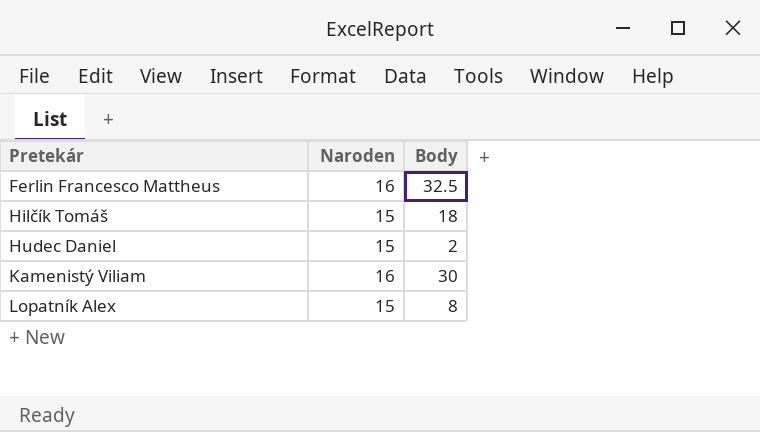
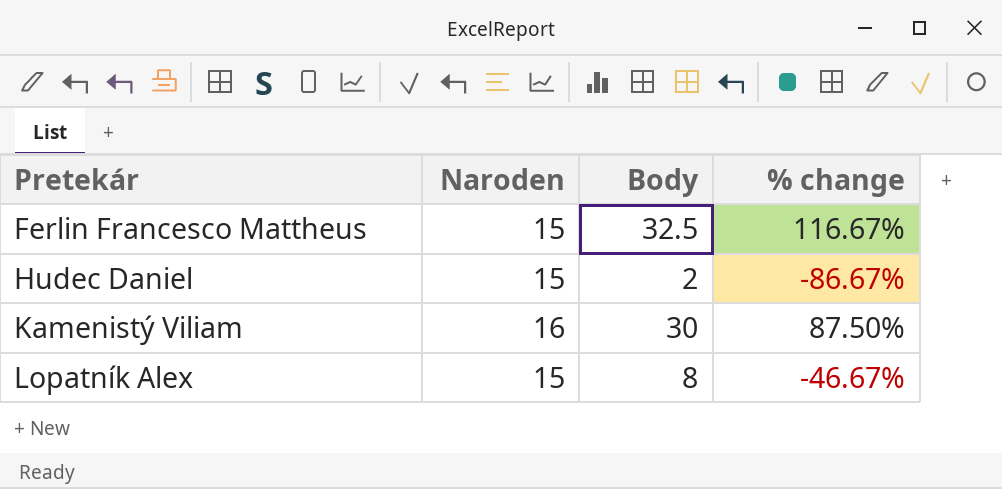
column % change | formula: none -> ([Body] - [Naroden]) / [Naroden]
row Hilčík Tomáš: 15 | 18 -> none
Ferlin Francesco Mattheus | Naroden: 16 -> 15

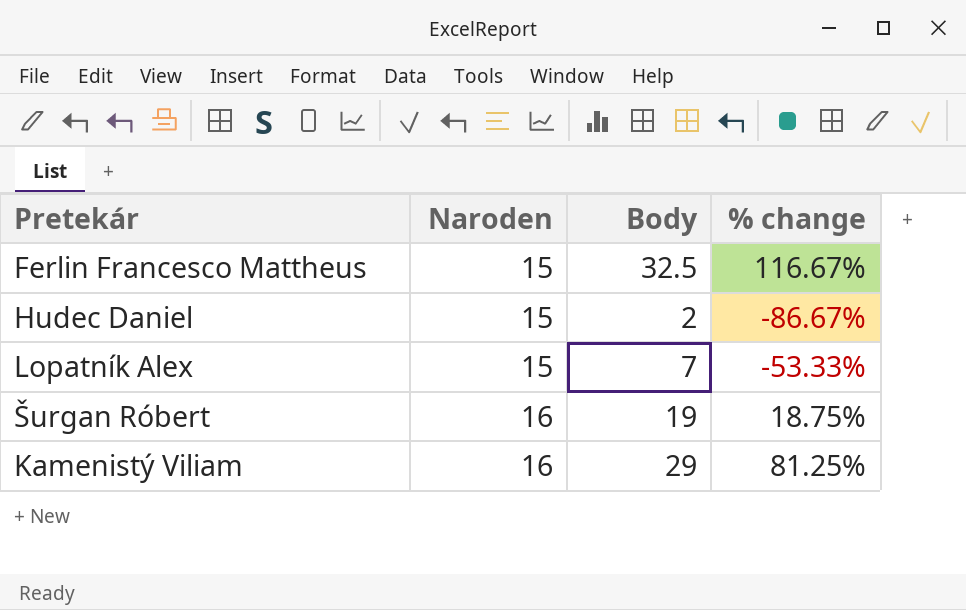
row order: Pretekár ascending -> Naroden ascending
Lopatník Alex | Body: 8 -> 7
Lopatník Alex | % change: -46.67% -> -53.33%
row Šurgan Róbert: none -> 16 | 19 | 18.75%
Kamenistý Viliam | Body: 30 -> 29
Kamenistý Viliam | % change: 87.50% -> 81.25%

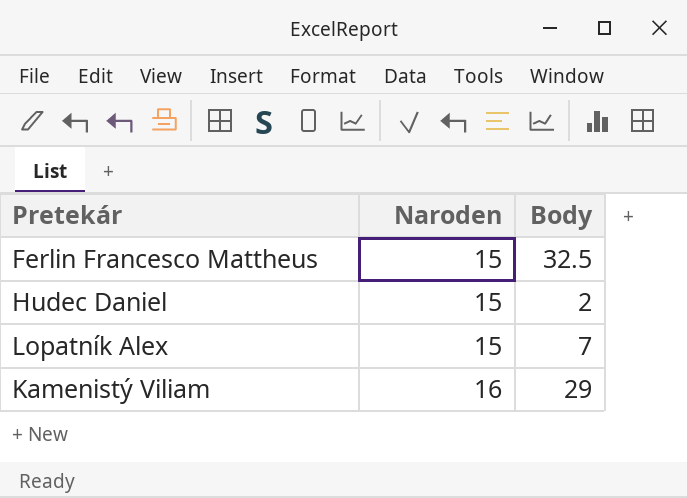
column % change | formula: ([Body] - [Naroden]) / [Naroden] -> none
row Šurgan Róbert: 16 | 19 | 18.75% -> none

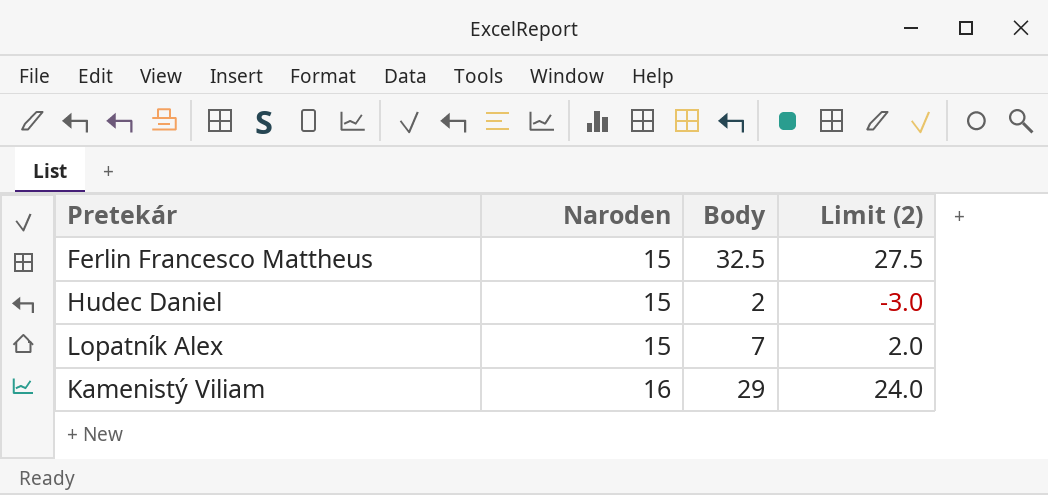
column Limit (2) | formula: none -> [Body] - 5

